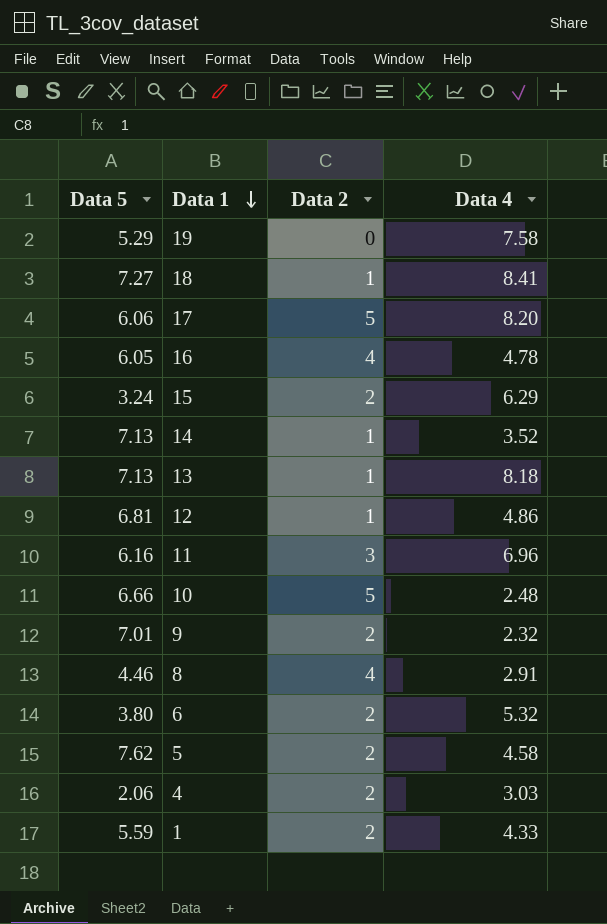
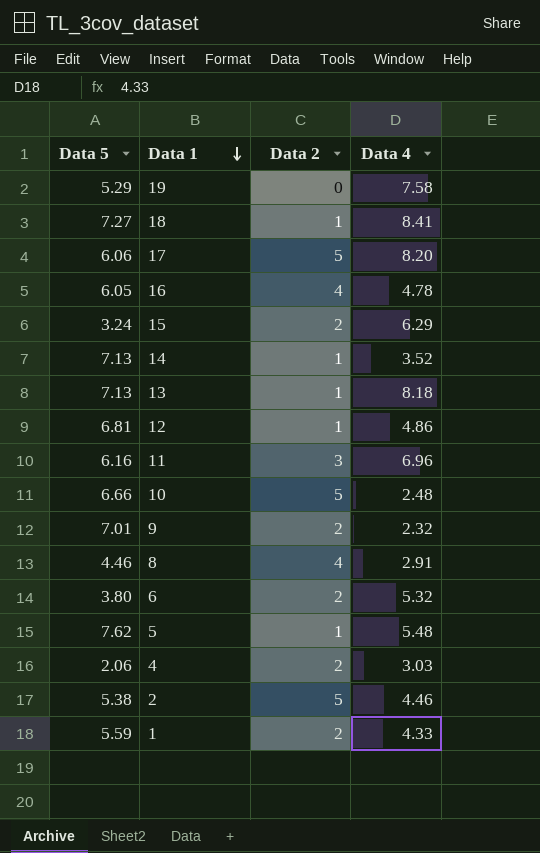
5 | Data 2: 2 -> 1
5 | Data 4: 4.58 -> 5.48
row 2: none -> 5.38 | 5 | 4.46

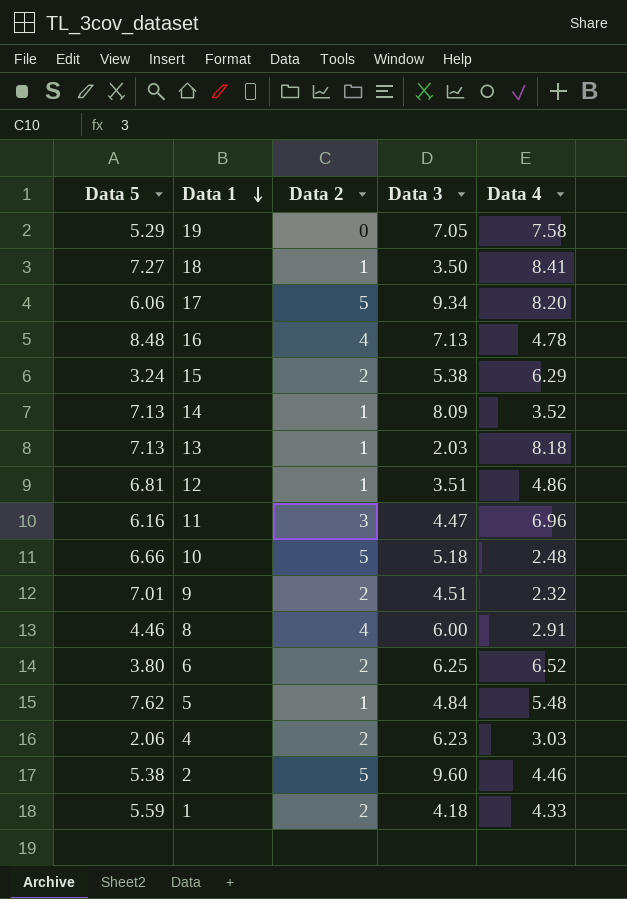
column Data 3 | position: none -> 4
16 | Data 5: 6.05 -> 8.48
6 | Data 4: 5.32 -> 6.52

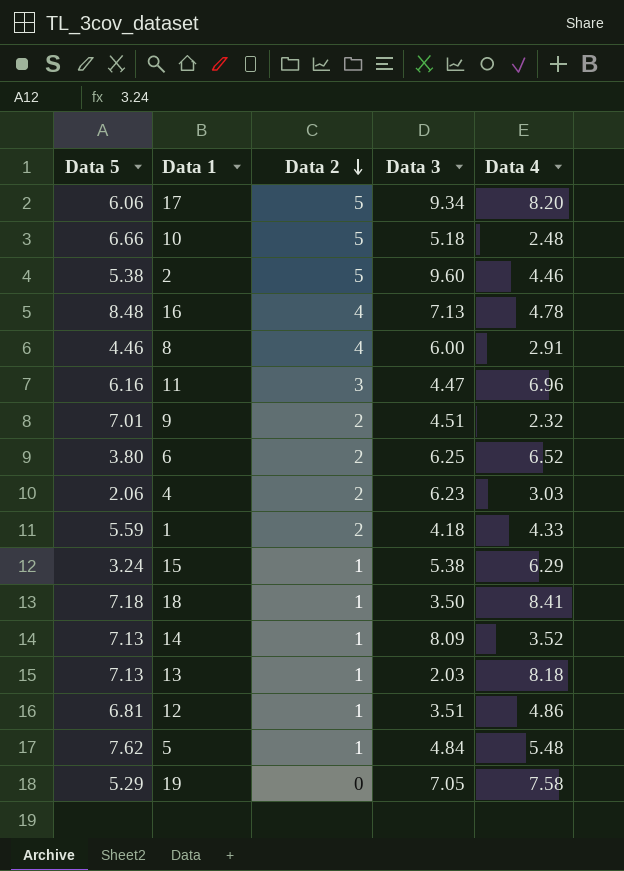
row order: Data 1 descending -> Data 2 descending
15 | Data 2: 2 -> 1
18 | Data 5: 7.27 -> 7.18

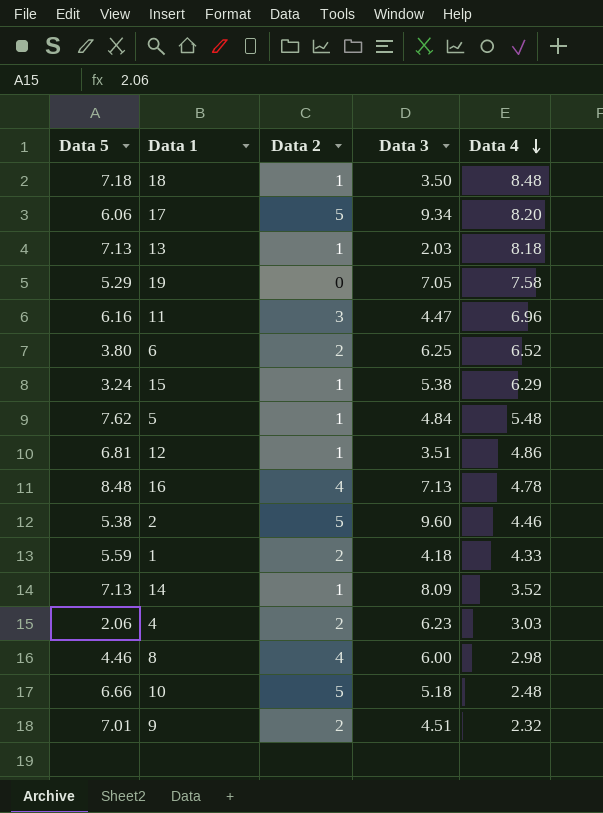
row order: Data 2 descending -> Data 4 descending
18 | Data 4: 8.41 -> 8.48
8 | Data 4: 2.91 -> 2.98

